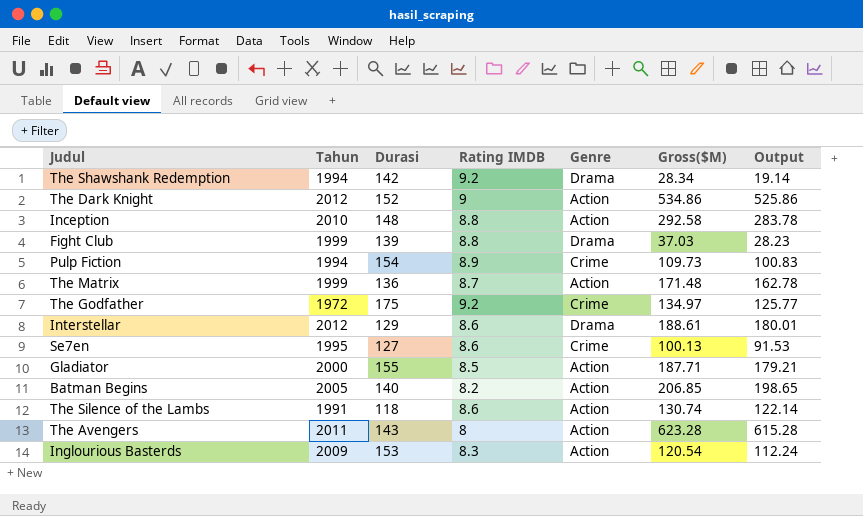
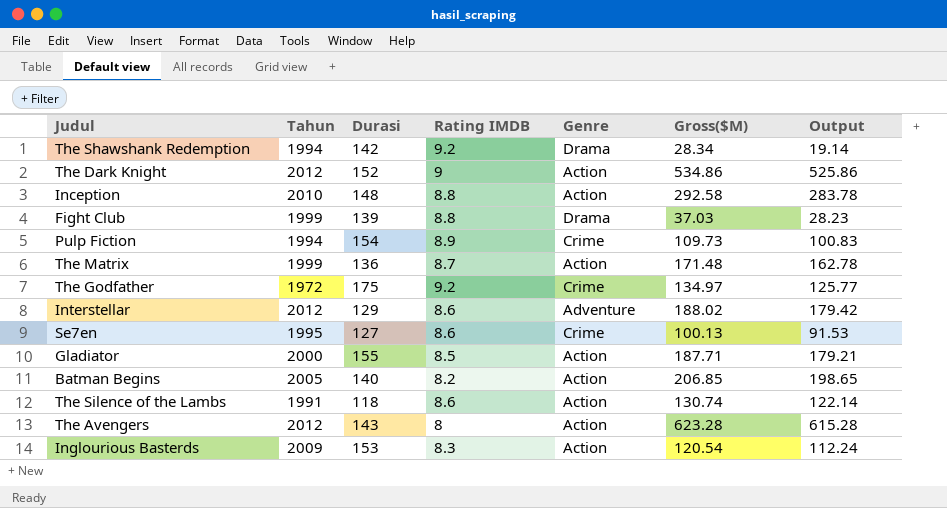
Interstellar | Genre: Drama -> Adventure
Interstellar | Gross($M): 188.61 -> 188.02
Interstellar | Output: 180.01 -> 179.42
The Avengers | Tahun: 2011 -> 2012

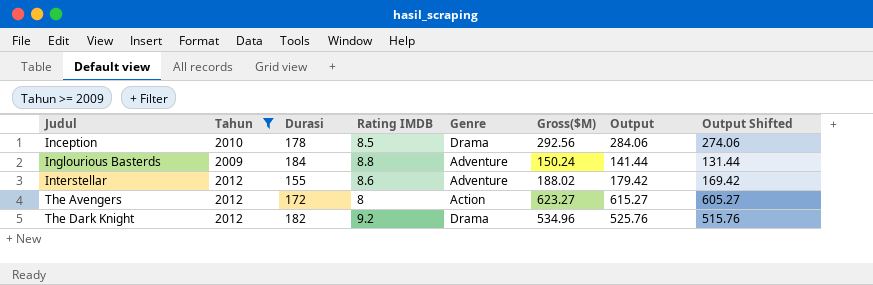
filter: none -> Tahun >= 2009
row order: none -> Judul ascending
column Output Shifted | formula: none -> [Output] - 10
Inception | Durasi: 148 -> 178
Inception | Rating IMDB: 8.8 -> 8.5
Inception | Genre: Action -> Drama
Inception | Gross($M): 292.58 -> 292.56
Inception | Output: 283.78 -> 284.06
Inglourious Basterds | Durasi: 153 -> 184
Inglourious Basterds | Rating IMDB: 8.3 -> 8.8
Inglourious Basterds | Genre: Action -> Adventure
Inglourious Basterds | Gross($M): 120.54 -> 150.24
Inglourious Basterds | Output: 112.24 -> 141.44
Interstellar | Durasi: 129 -> 155
The Avengers | Durasi: 143 -> 172
The Avengers | Gross($M): 623.28 -> 623.27
The Avengers | Output: 615.28 -> 615.27
The Dark Knight | Durasi: 152 -> 182
The Dark Knight | Rating IMDB: 9 -> 9.2
The Dark Knight | Genre: Action -> Drama
The Dark Knight | Gross($M): 534.86 -> 534.96
The Dark Knight | Output: 525.86 -> 525.76

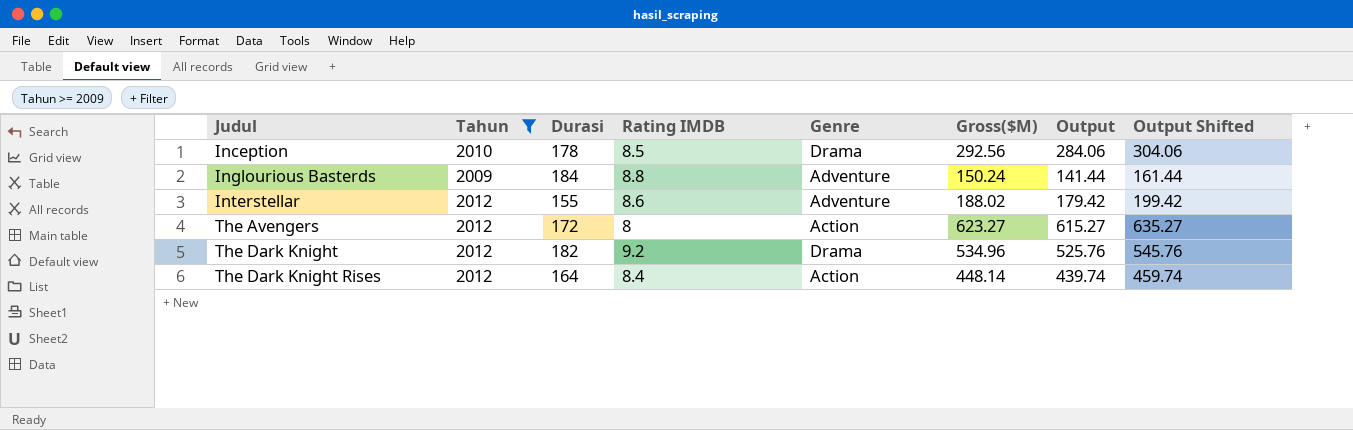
column Output Shifted | formula: [Output] - 10 -> [Output] + 20
row The Dark Knight Rises: none -> 2012 | 164 | 8.4 | Action | 448.14 | 439.74 | 459.74

